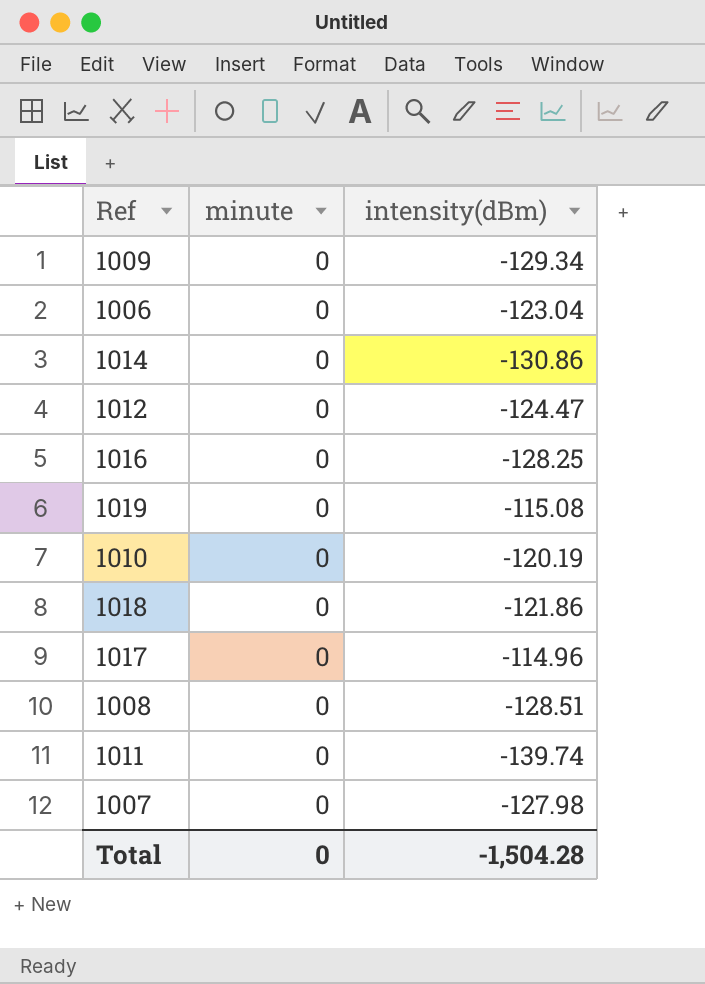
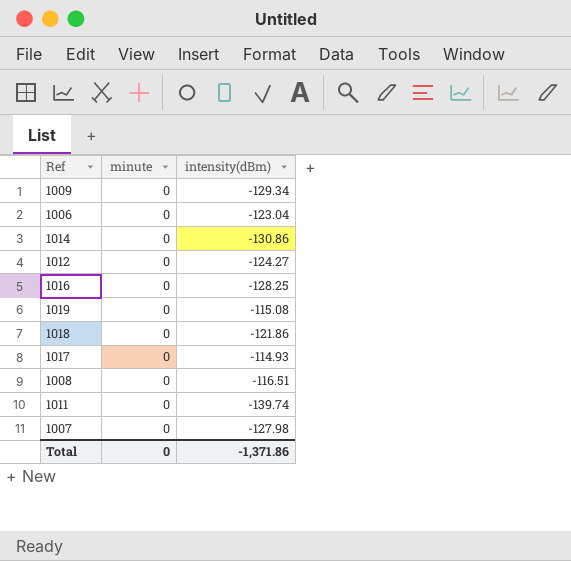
row 1010: 0 | -120.19 -> none
1012 | intensity(dBm): -124.47 -> -124.27
1017 | intensity(dBm): -114.96 -> -114.93
1008 | intensity(dBm): -128.51 -> -116.51
Total | intensity(dBm): -1,504.28 -> -1,371.86

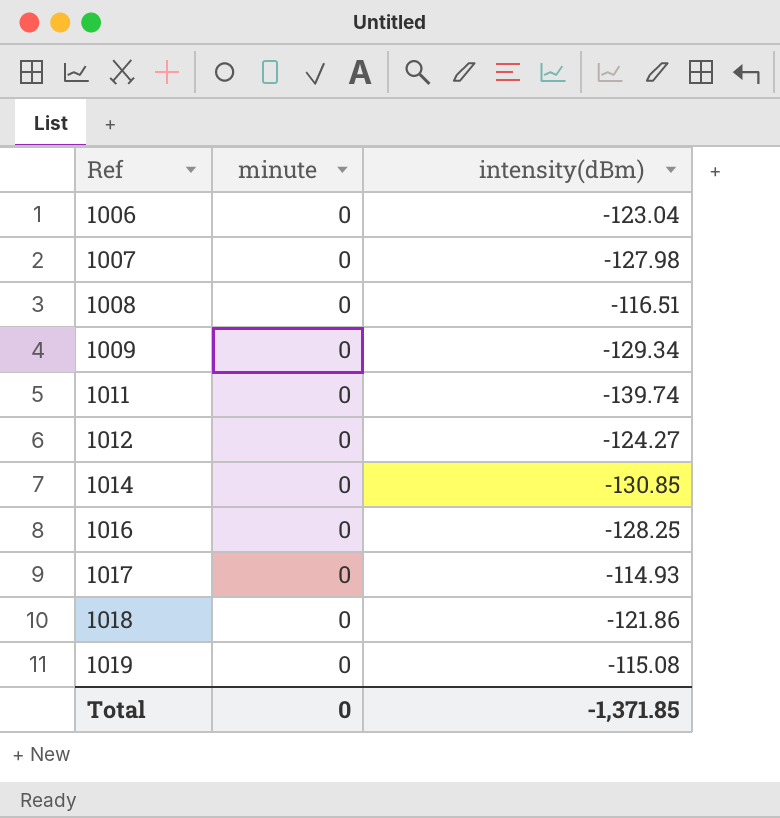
row order: none -> Ref ascending
1014 | intensity(dBm): -130.86 -> -130.85
Total | intensity(dBm): -1,371.86 -> -1,371.85

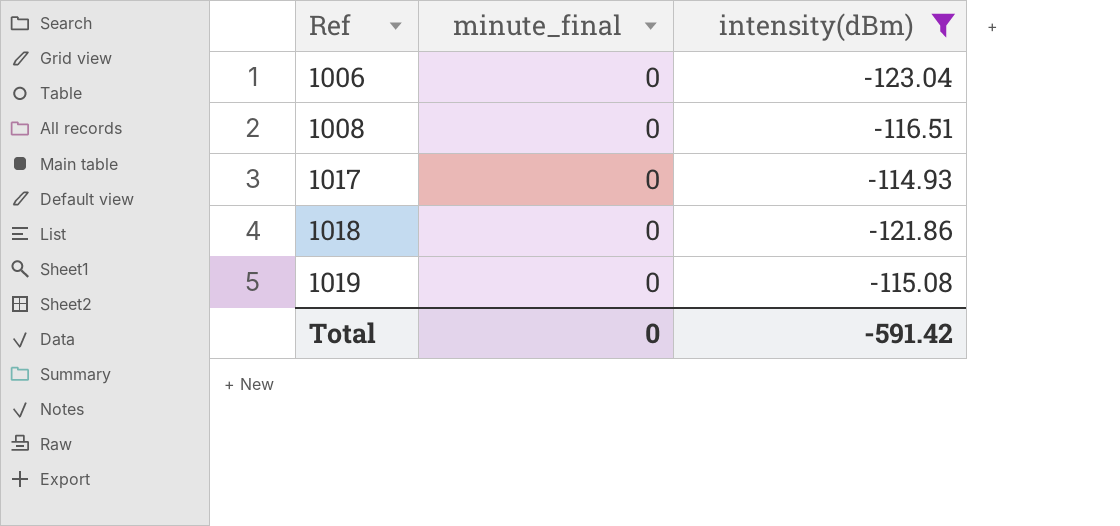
filter: none -> intensity(dBm) >= -123.04
column name: minute -> minute_final
Total | intensity(dBm): -1,371.85 -> -591.42

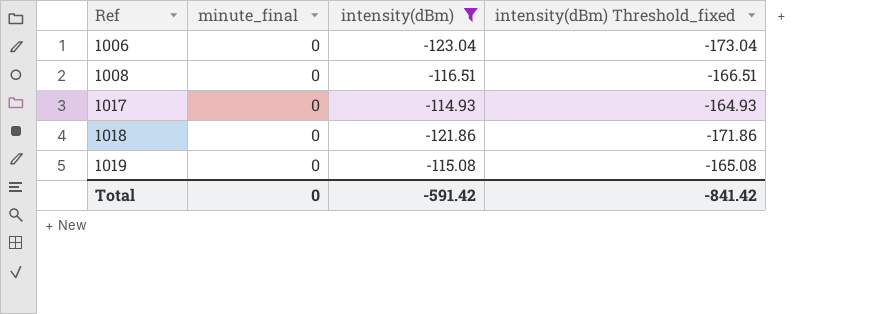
column intensity(dBm) Threshold_fixed | formula: none -> [intensity(dBm)] - 50

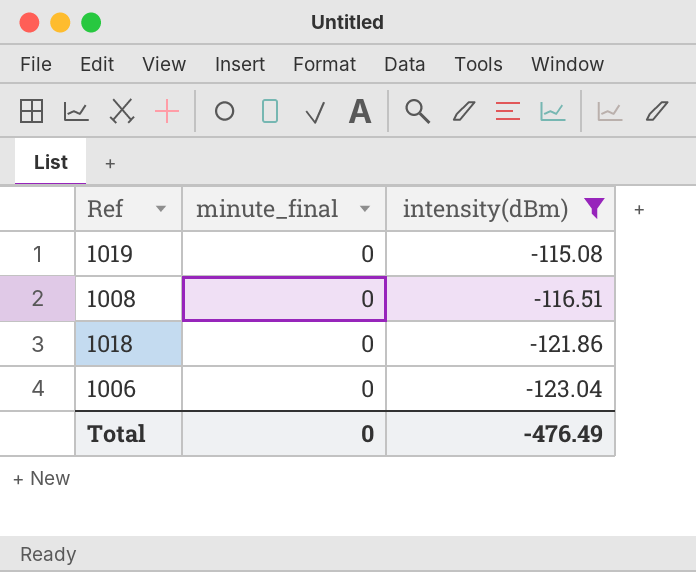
row order: Ref ascending -> intensity(dBm) descending
column intensity(dBm) Threshold_fixed | formula: [intensity(dBm)] - 50 -> none
row 1017: 0 | -114.93 | -164.93 -> none
Total | intensity(dBm): -591.42 -> -476.49

